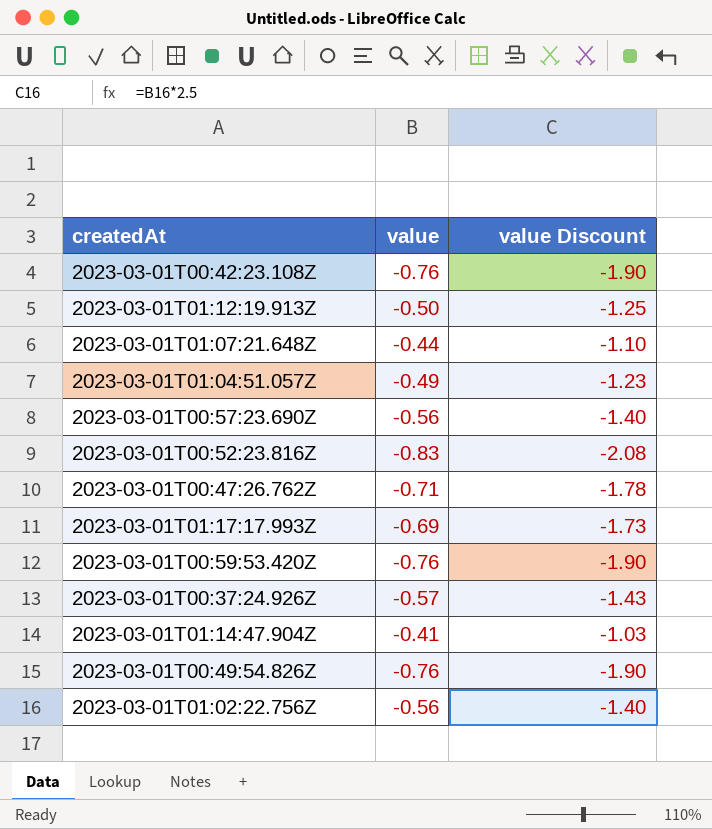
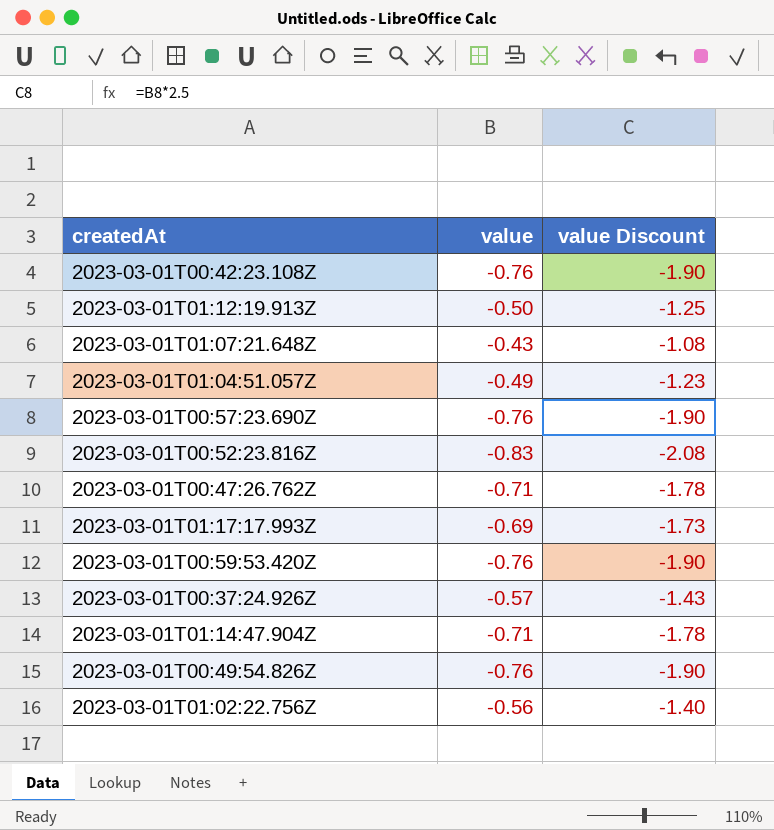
2023-03-01T01:07:21.648Z | value: -0.44 -> -0.43
2023-03-01T01:07:21.648Z | value Discount: -1.10 -> -1.08
2023-03-01T00:57:23.690Z | value: -0.56 -> -0.76
2023-03-01T00:57:23.690Z | value Discount: -1.40 -> -1.90
2023-03-01T01:14:47.904Z | value: -0.41 -> -0.71
2023-03-01T01:14:47.904Z | value Discount: -1.03 -> -1.78

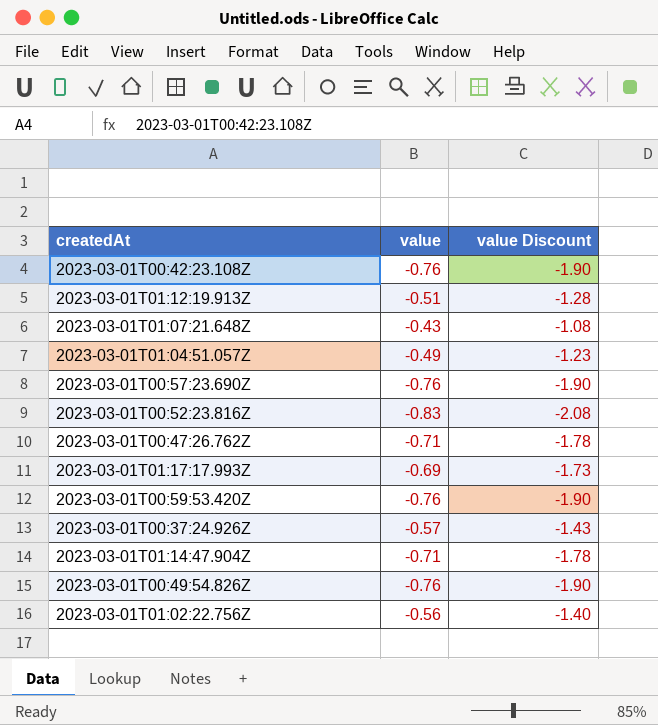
2023-03-01T01:12:19.913Z | value: -0.50 -> -0.51
2023-03-01T01:12:19.913Z | value Discount: -1.25 -> -1.28

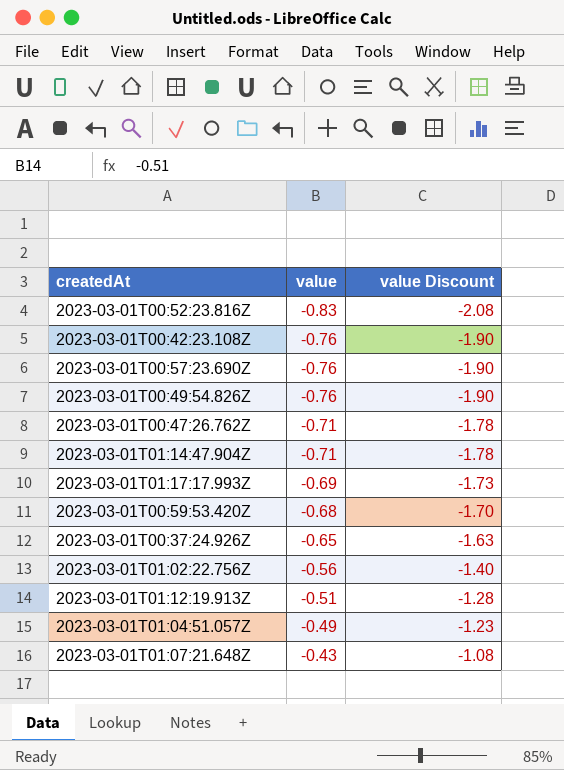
row order: none -> value ascending
2023-03-01T00:59:53.420Z | value: -0.76 -> -0.68
2023-03-01T00:59:53.420Z | value Discount: -1.90 -> -1.70
2023-03-01T00:37:24.926Z | value: -0.57 -> -0.65
2023-03-01T00:37:24.926Z | value Discount: -1.43 -> -1.63

